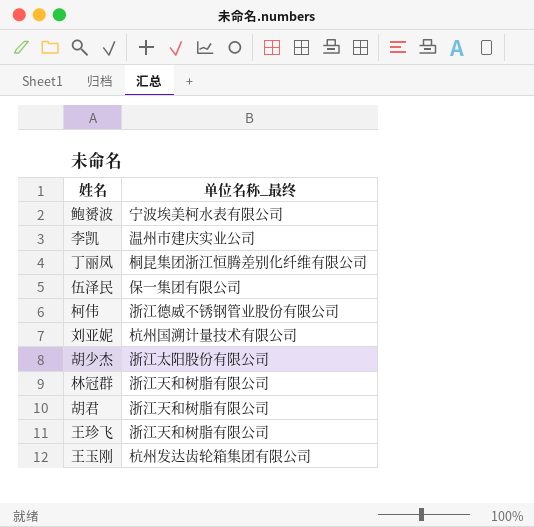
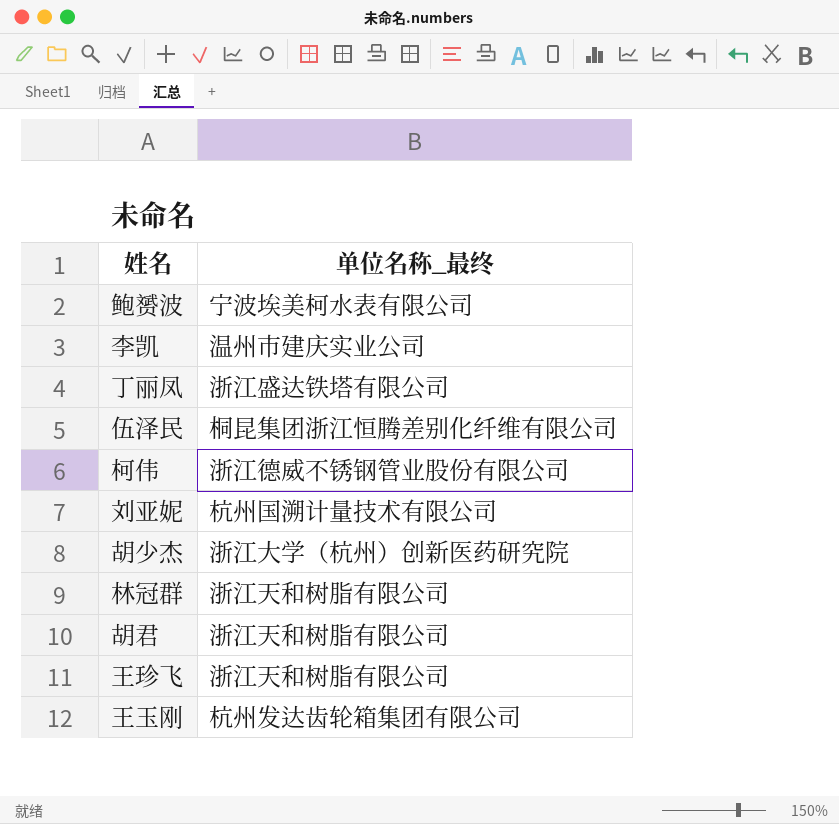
丁丽凤 | 单位名称_最终: 桐昆集团浙江恒腾差别化纤维有限公司 -> 浙江盛达铁塔有限公司
伍泽民 | 单位名称_最终: 保一集团有限公司 -> 桐昆集团浙江恒腾差别化纤维有限公司
胡少杰 | 单位名称_最终: 浙江太阳股份有限公司 -> 浙江大学（杭州）创新医药研究院

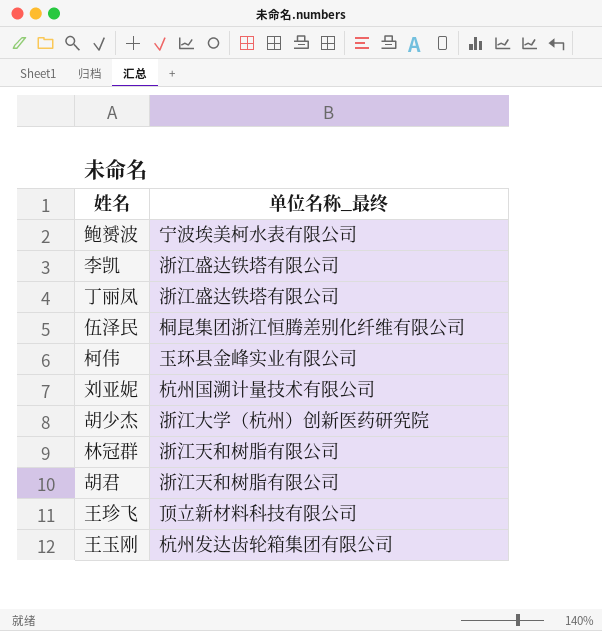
李凯 | 单位名称_最终: 温州市建庆实业公司 -> 浙江盛达铁塔有限公司
柯伟 | 单位名称_最终: 浙江德威不锈钢管业股份有限公司 -> 玉环县金峰实业有限公司
王珍飞 | 单位名称_最终: 浙江天和树脂有限公司 -> 顶立新材料科技有限公司

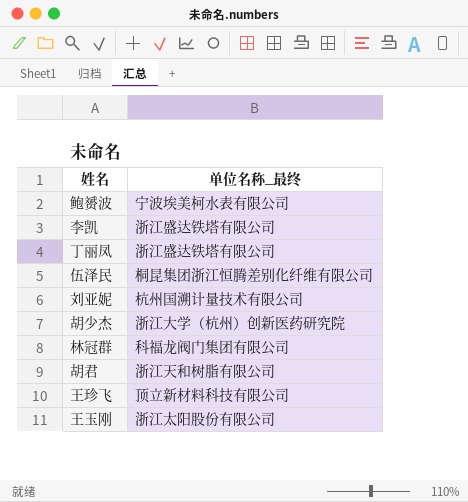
row 柯伟: 玉环县金峰实业有限公司 -> none
林冠群 | 单位名称_最终: 浙江天和树脂有限公司 -> 科福龙阀门集团有限公司
王玉刚 | 单位名称_最终: 杭州发达齿轮箱集团有限公司 -> 浙江太阳股份有限公司

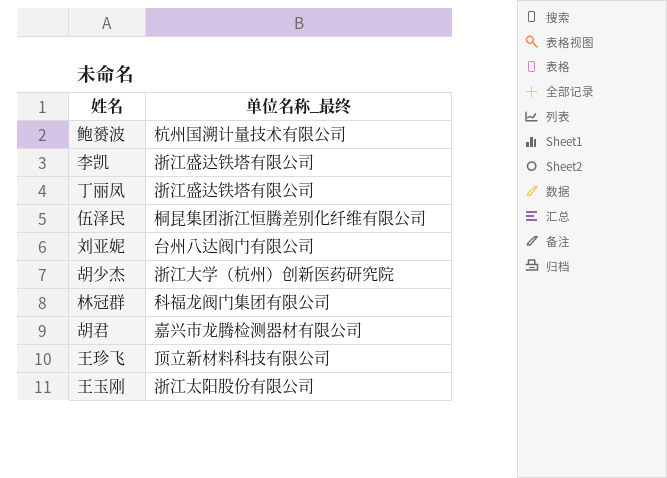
鲍赟波 | 单位名称_最终: 宁波埃美柯水表有限公司 -> 杭州国溯计量技术有限公司
刘亚妮 | 单位名称_最终: 杭州国溯计量技术有限公司 -> 台州八达阀门有限公司
胡君 | 单位名称_最终: 浙江天和树脂有限公司 -> 嘉兴市龙腾检测器材有限公司

